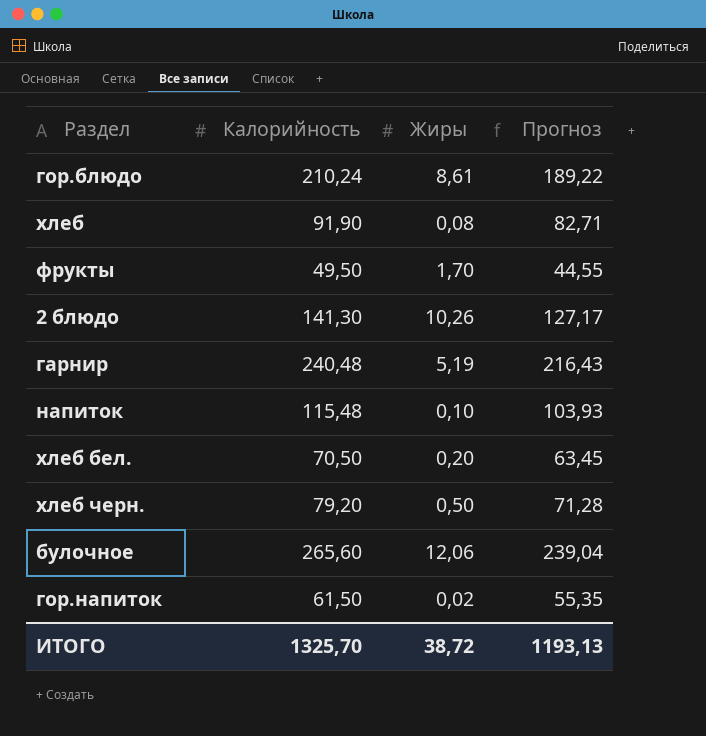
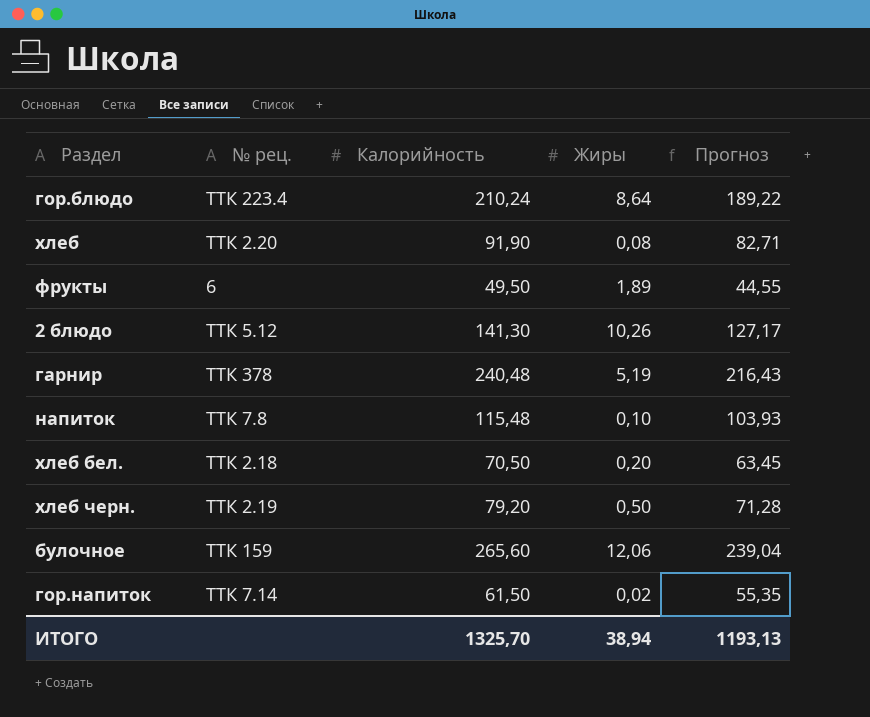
column № рец. | position: none -> 2
гор.блюдо | Жиры: 8,61 -> 8,64
фрукты | Жиры: 1,70 -> 1,89
ИТОГО | Жиры: 38,72 -> 38,94

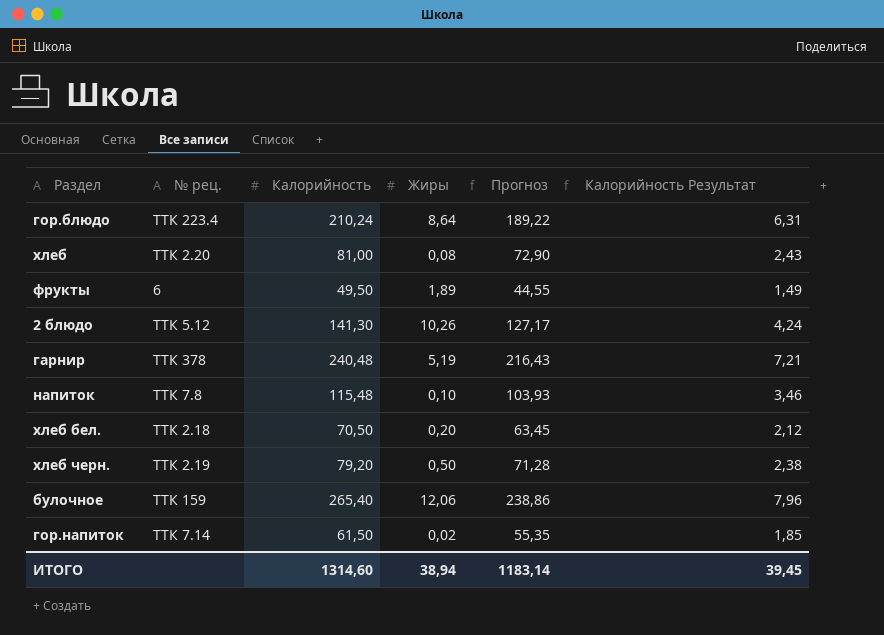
column Калорийность Результат | formula: none -> [Калорийность] * 0,03
хлеб | Калорийность: 91,90 -> 81,00
хлеб | Прогноз: 82,71 -> 72,90
булочное | Калорийность: 265,60 -> 265,40
булочное | Прогноз: 239,04 -> 238,86
ИТОГО | Калорийность: 1325,70 -> 1314,60
ИТОГО | Прогноз: 1193,13 -> 1183,14

